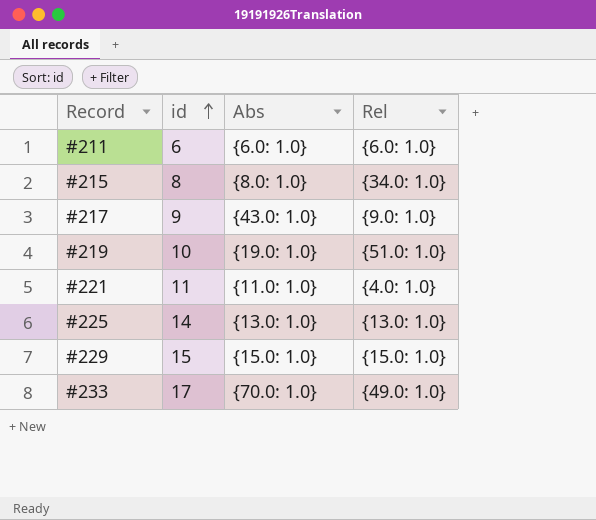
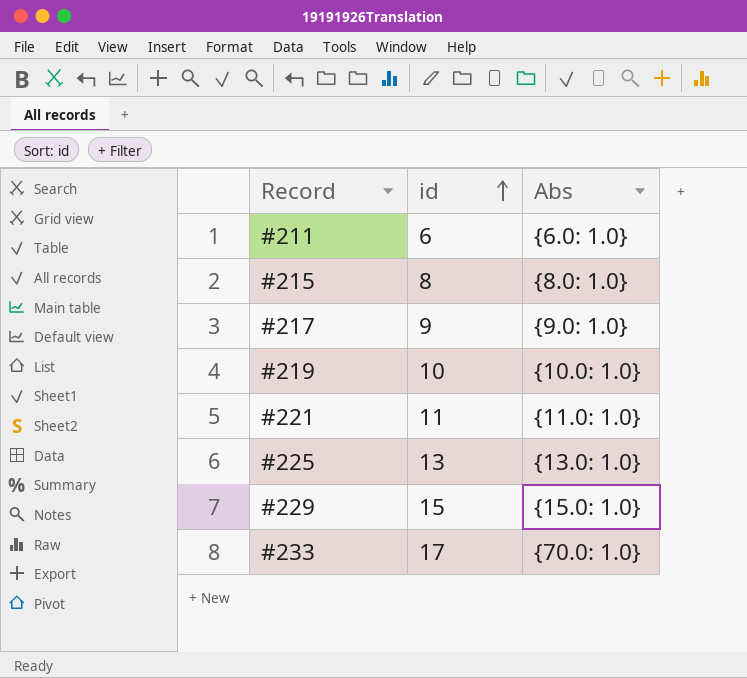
column Rel | position: 4 -> none
#217 | Abs: {43.0: 1.0} -> {9.0: 1.0}
#219 | Abs: {19.0: 1.0} -> {10.0: 1.0}
#225 | id: 14 -> 13

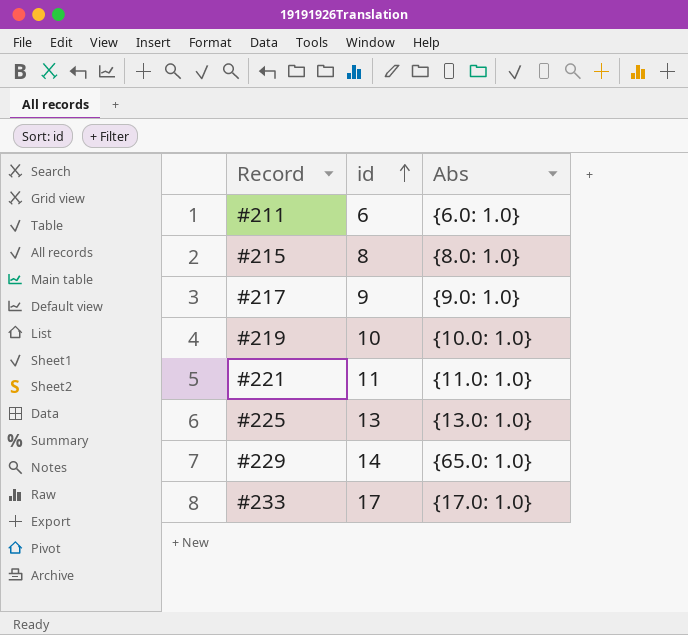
#229 | id: 15 -> 14
#229 | Abs: {15.0: 1.0} -> {65.0: 1.0}
#233 | Abs: {70.0: 1.0} -> {17.0: 1.0}

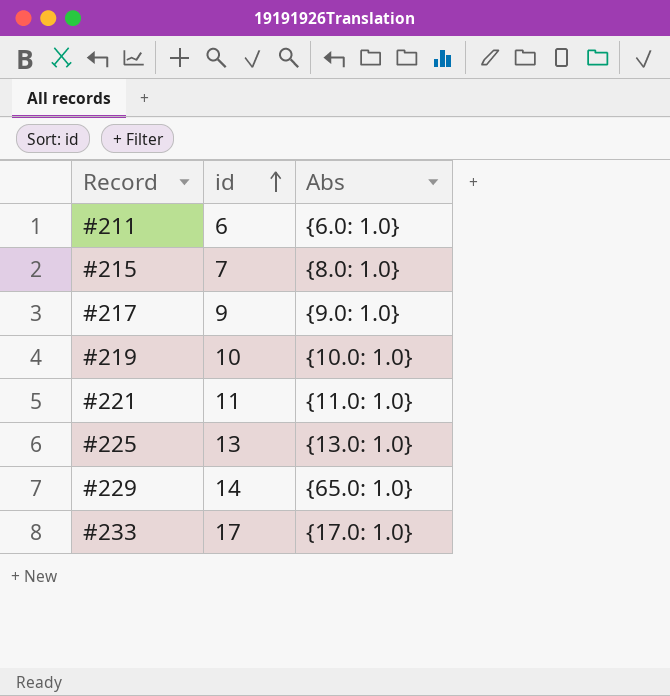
#215 | id: 8 -> 7

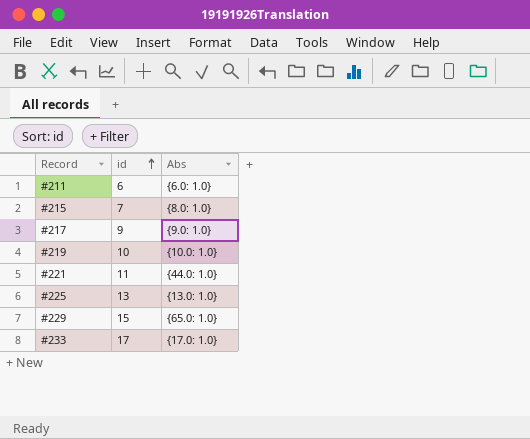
#221 | Abs: {11.0: 1.0} -> {44.0: 1.0}
#229 | id: 14 -> 15

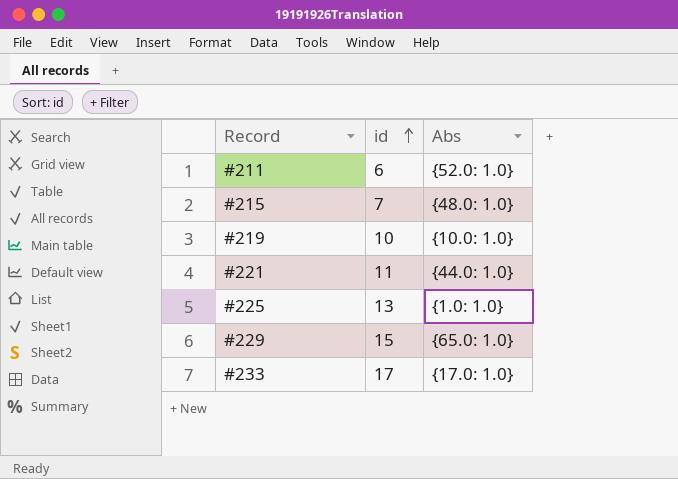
row #217: 9 | {9.0: 1.0} -> none
#211 | Abs: {6.0: 1.0} -> {52.0: 1.0}
#215 | Abs: {8.0: 1.0} -> {48.0: 1.0}
#225 | Abs: {13.0: 1.0} -> {1.0: 1.0}

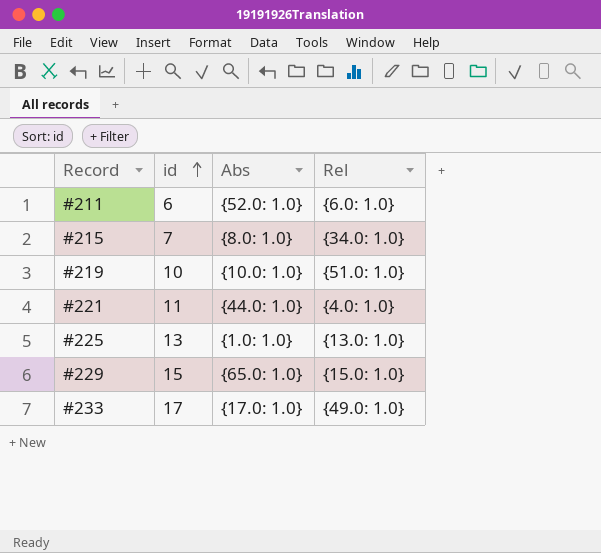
column Rel | position: none -> 4
#215 | Abs: {48.0: 1.0} -> {8.0: 1.0}

